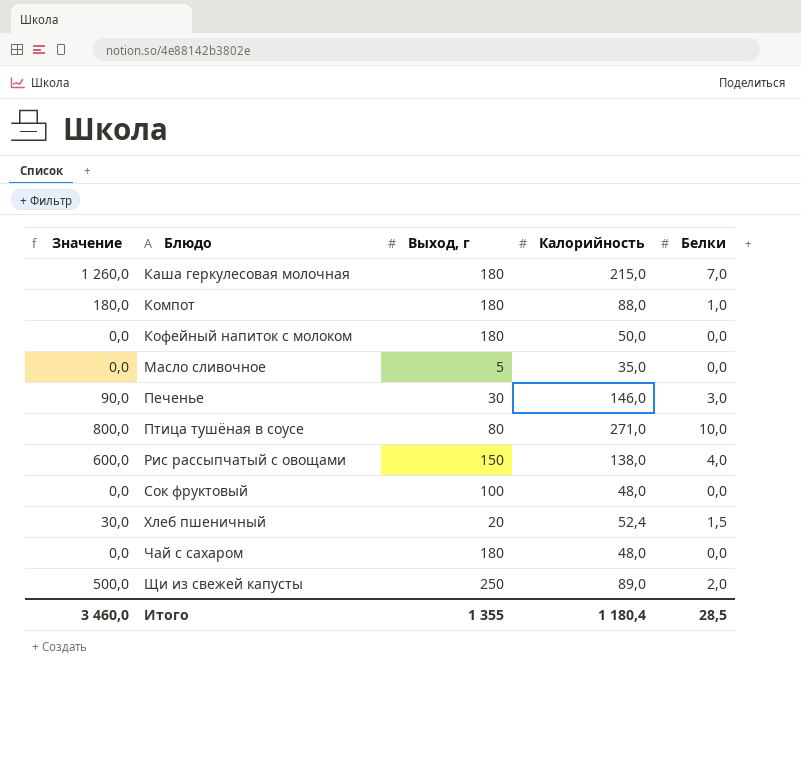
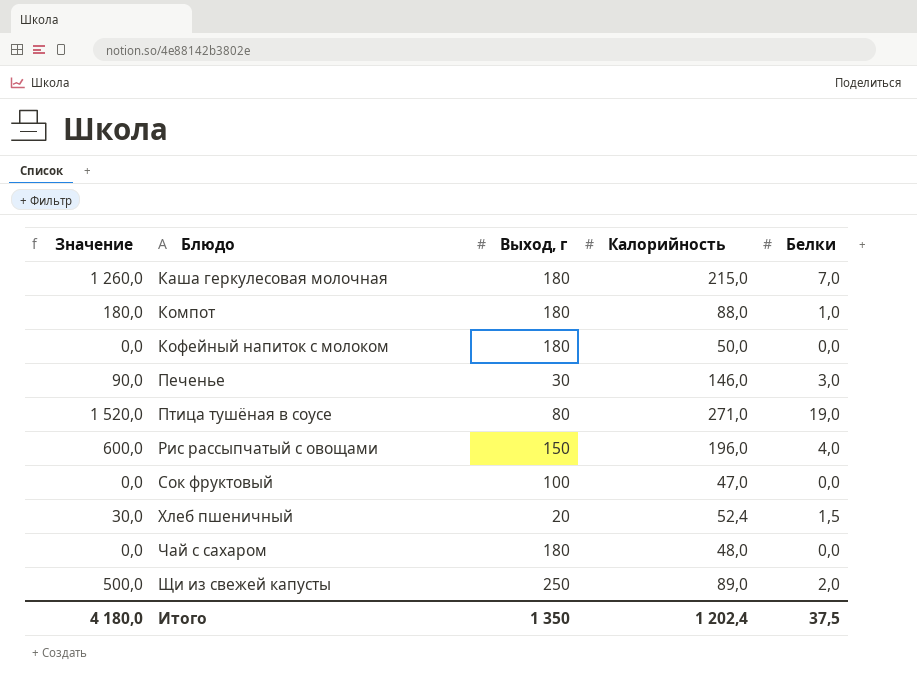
row Масло сливочное: 0,0 | 5 | 35,0 | 0,0 -> none
Птица тушёная в соусе | Значение: 800,0 -> 1 520,0
Птица тушёная в соусе | Белки: 10,0 -> 19,0
Рис рассыпчатый с овощами | Калорийность: 138,0 -> 196,0
Сок фруктовый | Калорийность: 48,0 -> 47,0
Итого | Значение: 3 460,0 -> 4 180,0
Итого | Выход, г: 1 355 -> 1 350
Итого | Калорийность: 1 180,4 -> 1 202,4
Итого | Белки: 28,5 -> 37,5

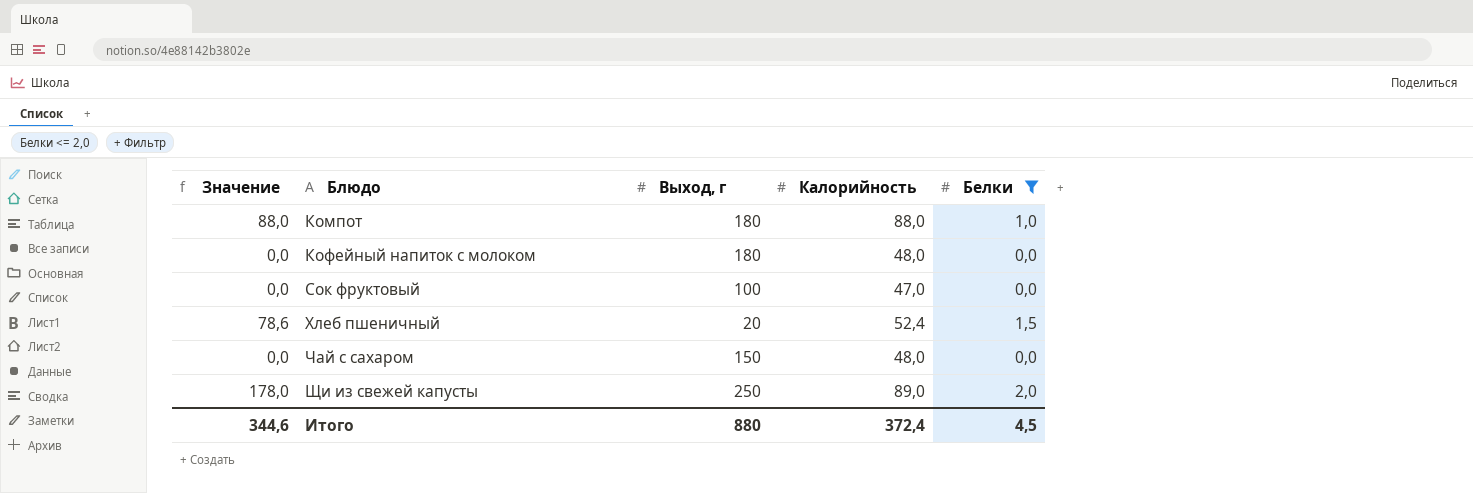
filter: none -> Белки <= 2,0
column Значение | formula: [Выход, г] * [Белки] -> [Калорийность] * [Белки]
Кофейный напиток с молоком | Калорийность: 50,0 -> 48,0
Чай с сахаром | Выход, г: 180 -> 150
Итого | Значение: 4 180,0 -> 344,6
Итого | Выход, г: 1 350 -> 880
Итого | Калорийность: 1 202,4 -> 372,4
Итого | Белки: 37,5 -> 4,5

